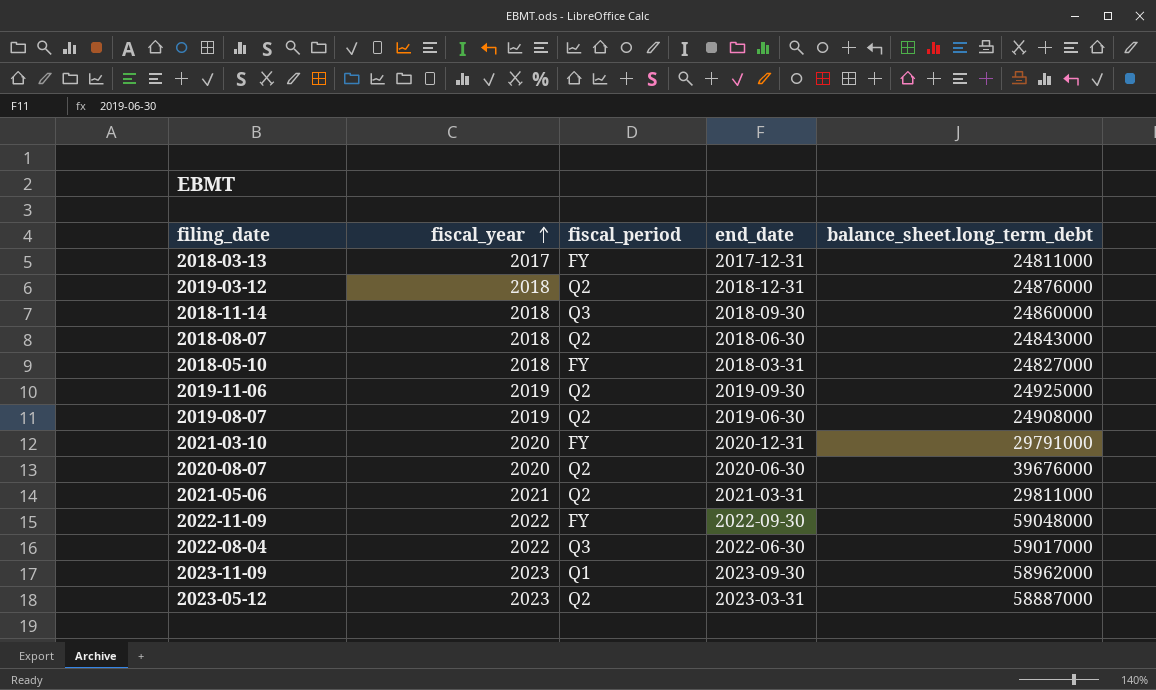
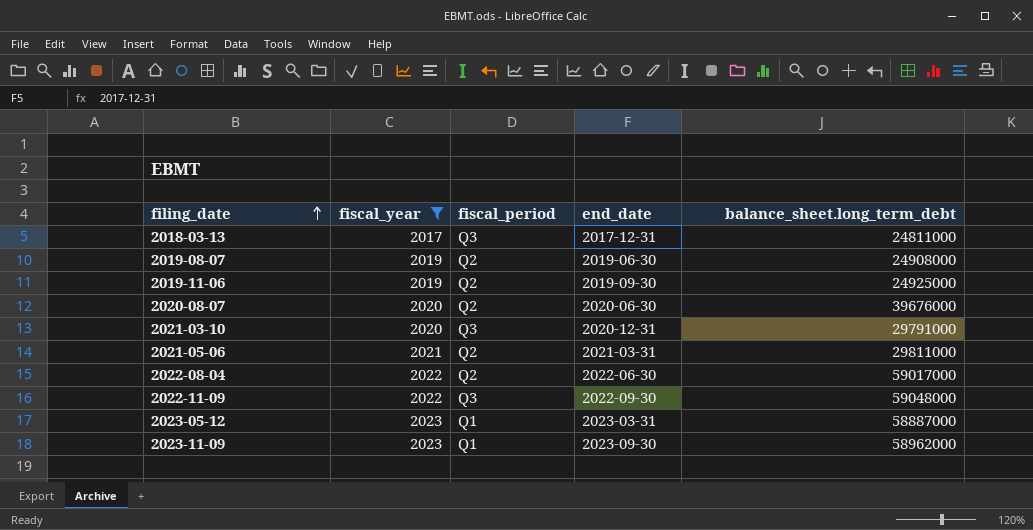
filter: none -> fiscal_year != 2018
row order: fiscal_year ascending -> filing_date ascending
2018-03-13 | fiscal_period: FY -> Q3
2021-03-10 | fiscal_period: FY -> Q3
2022-08-04 | fiscal_period: Q3 -> Q2
2022-11-09 | fiscal_period: FY -> Q3
2023-05-12 | fiscal_period: Q2 -> Q1

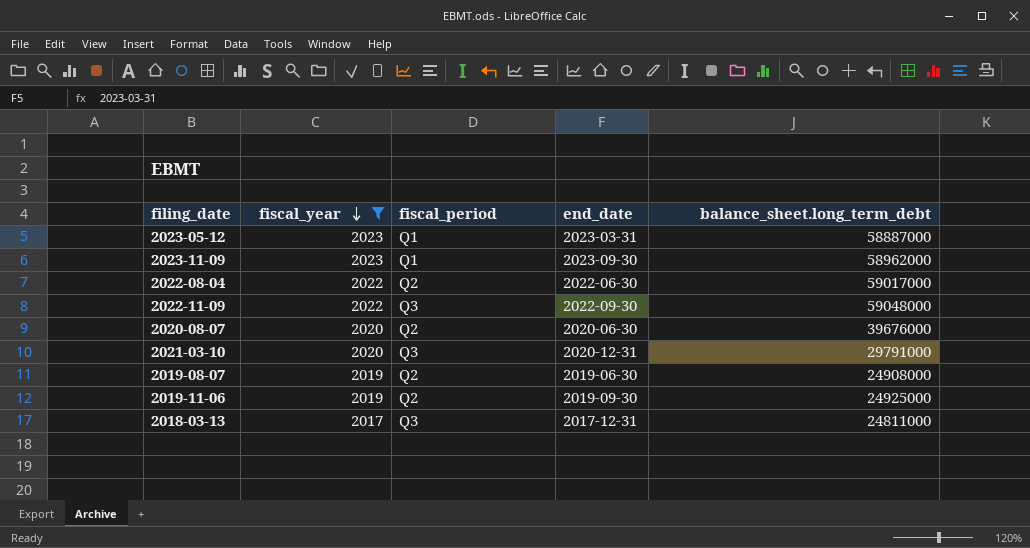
row order: filing_date ascending -> fiscal_year descending
row 2021-05-06: 2021 | Q2 | 2021-03-31 | 29811000 -> none

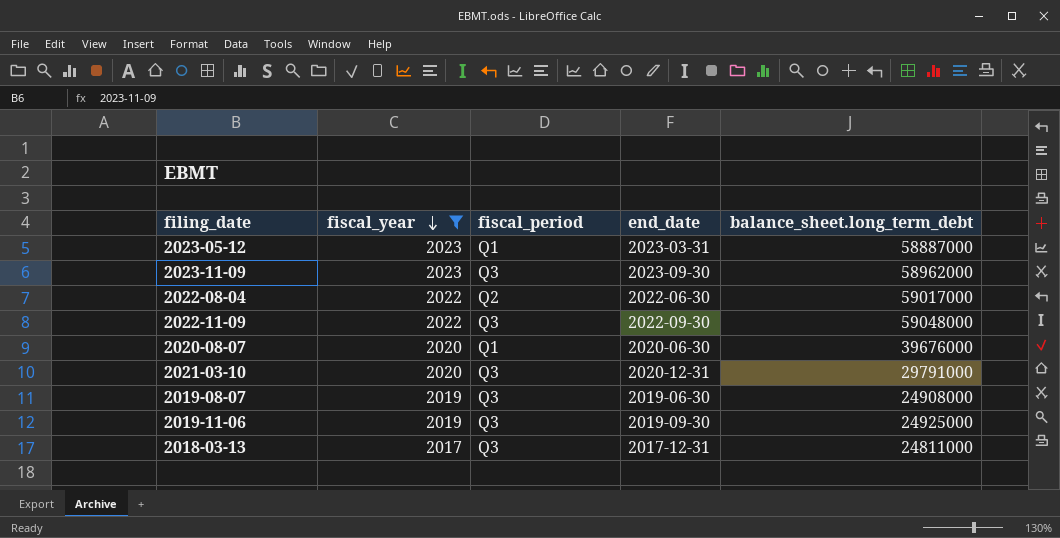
2023-11-09 | fiscal_period: Q1 -> Q3
2020-08-07 | fiscal_period: Q2 -> Q1
2019-08-07 | fiscal_period: Q2 -> Q3
2019-11-06 | fiscal_period: Q2 -> Q3

